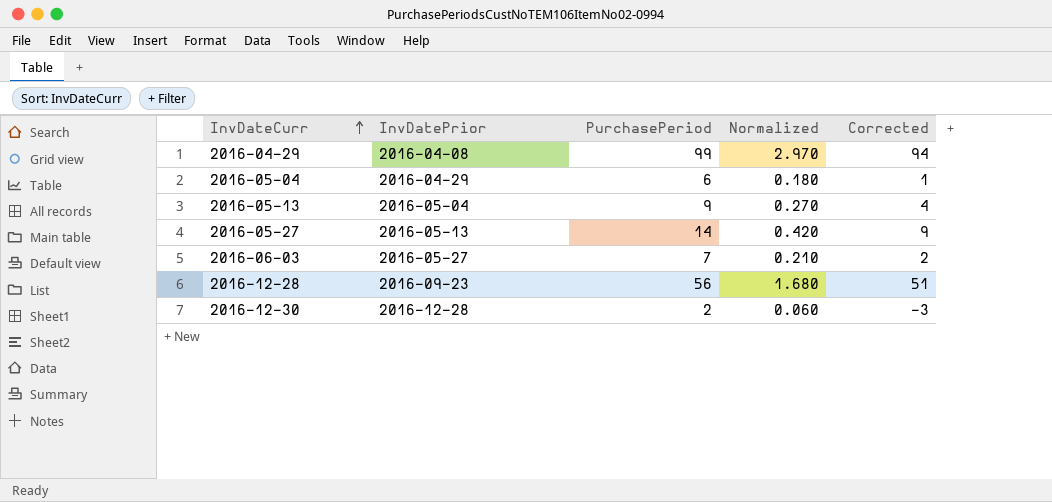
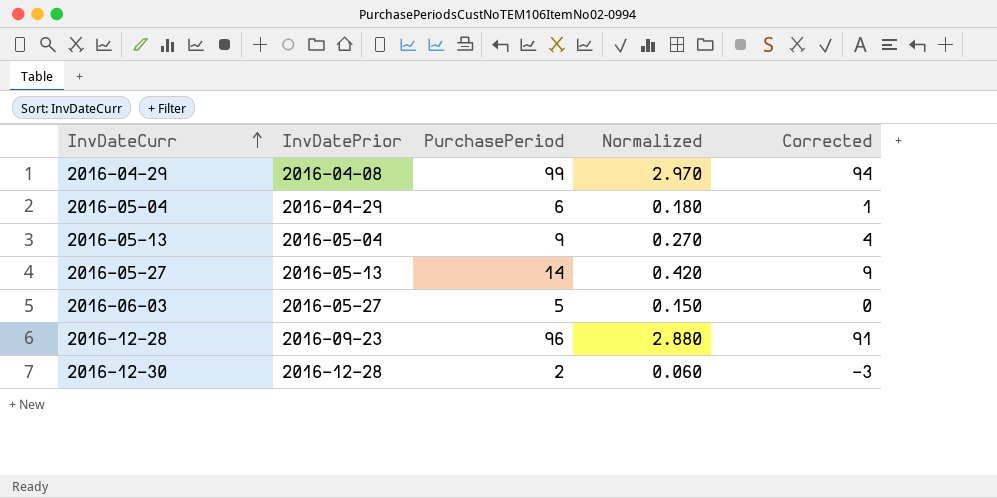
2016-06-03 | PurchasePeriod: 7 -> 5
2016-06-03 | Normalized: 0.210 -> 0.150
2016-06-03 | Corrected: 2 -> 0
2016-12-28 | PurchasePeriod: 56 -> 96
2016-12-28 | Normalized: 1.680 -> 2.880
2016-12-28 | Corrected: 51 -> 91

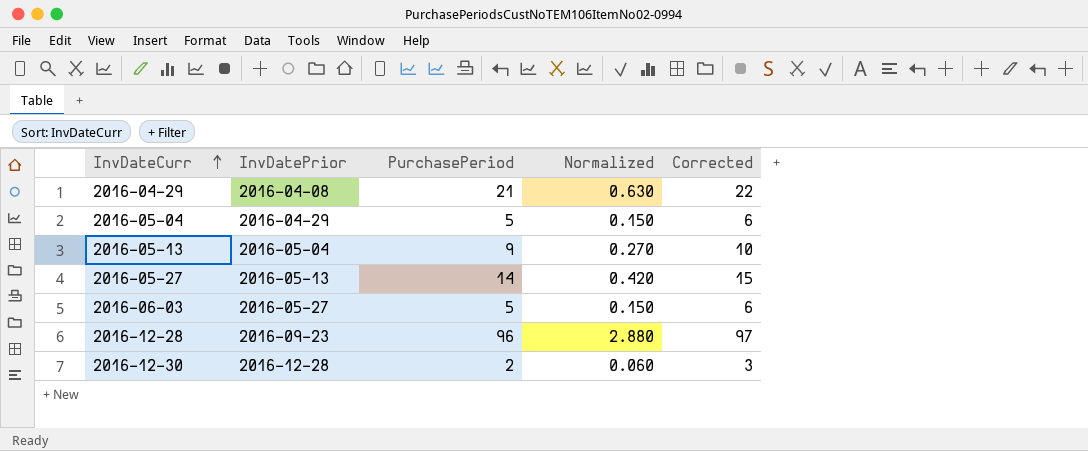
column Corrected | formula: [PurchasePeriod] - 5 -> [PurchasePeriod] + 1
2016-04-29 | PurchasePeriod: 99 -> 21
2016-04-29 | Normalized: 2.970 -> 0.630
2016-05-04 | PurchasePeriod: 6 -> 5
2016-05-04 | Normalized: 0.180 -> 0.150

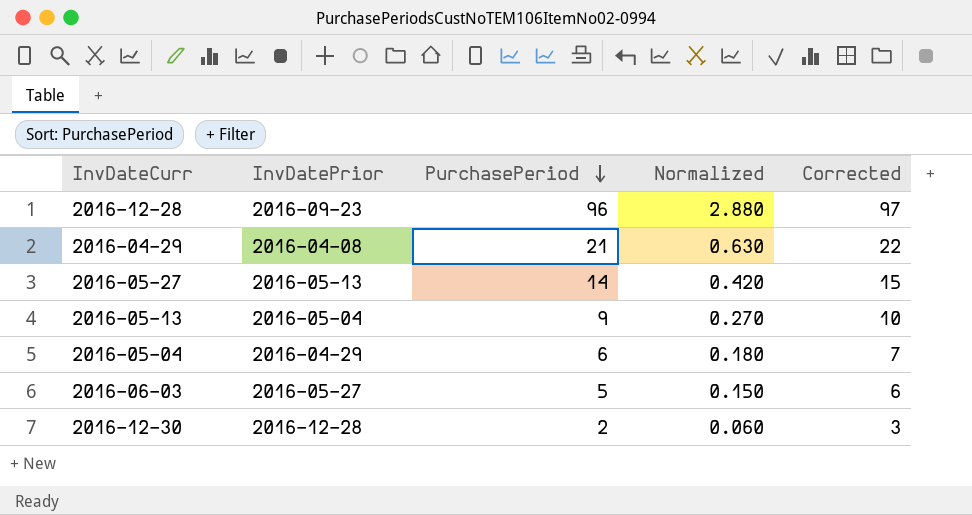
row order: InvDateCurr ascending -> PurchasePeriod descending
2016-05-04 | PurchasePeriod: 5 -> 6
2016-05-04 | Normalized: 0.150 -> 0.180
2016-05-04 | Corrected: 6 -> 7

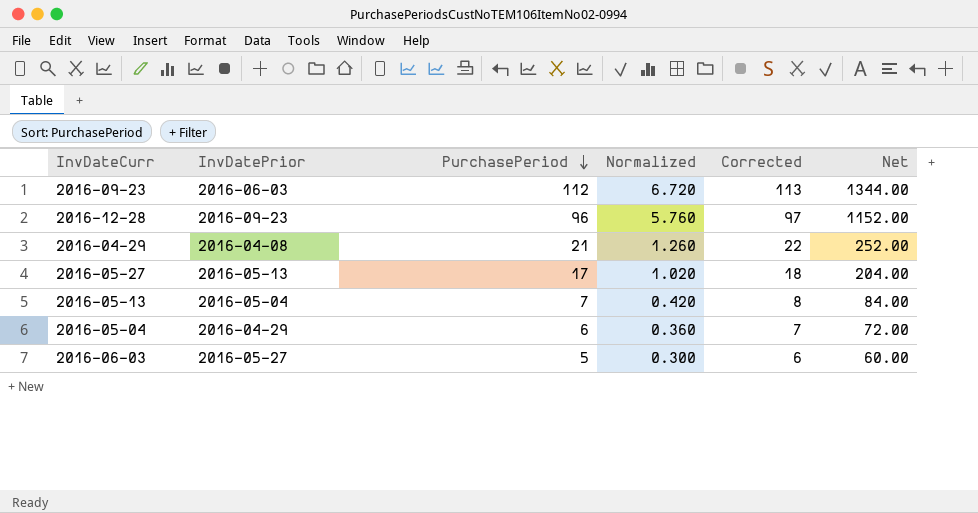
column Normalized | formula: [PurchasePeriod] * 0.03 -> [PurchasePeriod] * 0.06
column Net | formula: none -> [PurchasePeriod] * 12
row 2016-12-30: 2016-12-28 | 2 | 0.060 | 3 -> none
row 2016-09-23: none -> 2016-06-03 | 112 | 6.720 | 113 | 1344.00
2016-05-27 | PurchasePeriod: 14 -> 17
2016-05-27 | Corrected: 15 -> 18
2016-05-13 | PurchasePeriod: 9 -> 7
2016-05-13 | Corrected: 10 -> 8

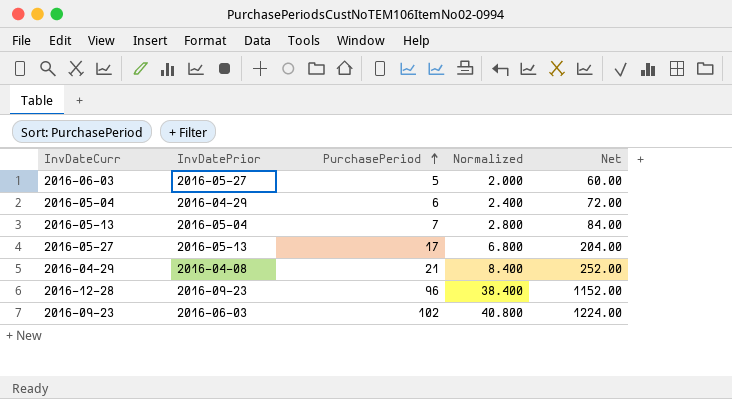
row order: PurchasePeriod descending -> PurchasePeriod ascending
column Corrected | formula: [PurchasePeriod] + 1 -> none
column Normalized | formula: [PurchasePeriod] * 0.06 -> [PurchasePeriod] * 0.4
2016-09-23 | PurchasePeriod: 112 -> 102
2016-09-23 | Net: 1344.00 -> 1224.00

